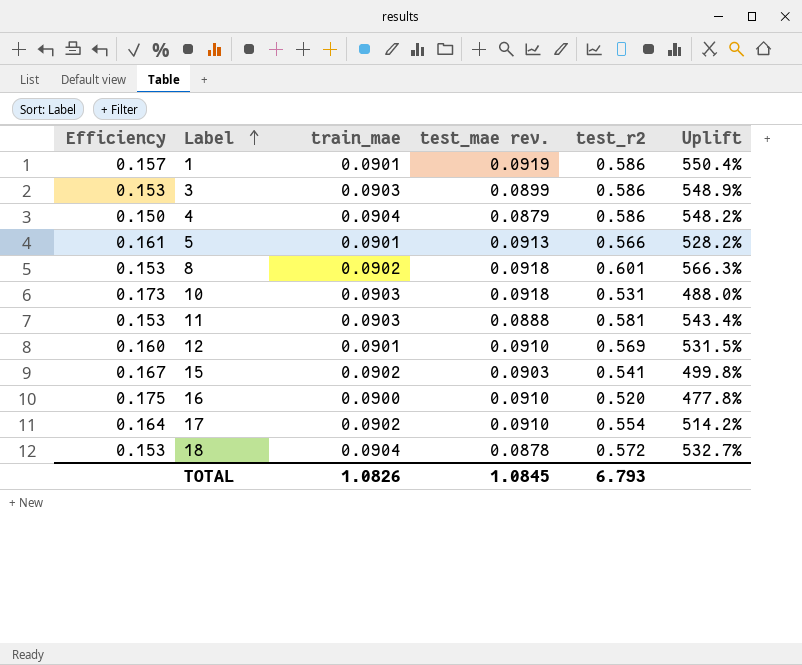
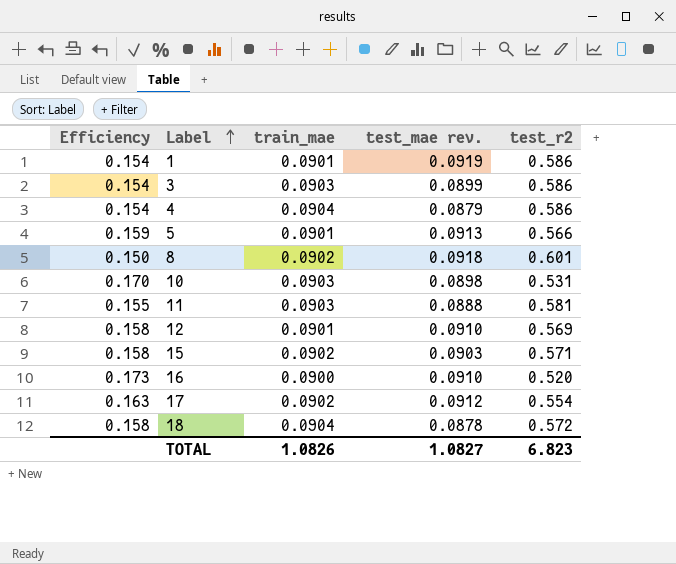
column Uplift | formula: ([test_r2] - [train_mae]) / [train_mae] -> none
column Efficiency | formula: [test_mae rev.] / [test_r2] -> [train_mae] / [test_r2]
10 | test_mae rev.: 0.0918 -> 0.0898
15 | test_r2: 0.541 -> 0.571
17 | test_mae rev.: 0.0910 -> 0.0912
TOTAL | test_mae rev.: 1.0845 -> 1.0827
TOTAL | test_r2: 6.793 -> 6.823

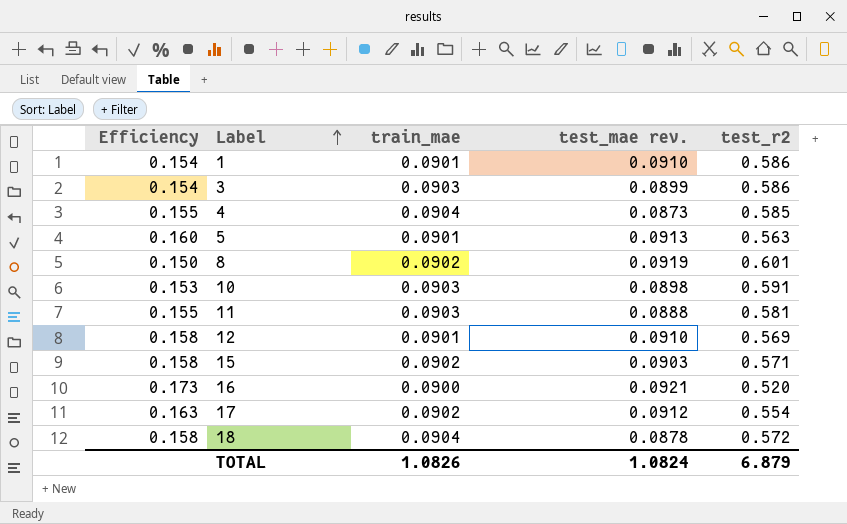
1 | test_mae rev.: 0.0919 -> 0.0910
4 | Efficiency: 0.154 -> 0.155
4 | test_mae rev.: 0.0879 -> 0.0873
4 | test_r2: 0.586 -> 0.585
5 | Efficiency: 0.159 -> 0.160
5 | test_r2: 0.566 -> 0.563
8 | test_mae rev.: 0.0918 -> 0.0919
10 | Efficiency: 0.170 -> 0.153
10 | test_r2: 0.531 -> 0.591
16 | test_mae rev.: 0.0910 -> 0.0921
TOTAL | test_mae rev.: 1.0827 -> 1.0824
TOTAL | test_r2: 6.823 -> 6.879

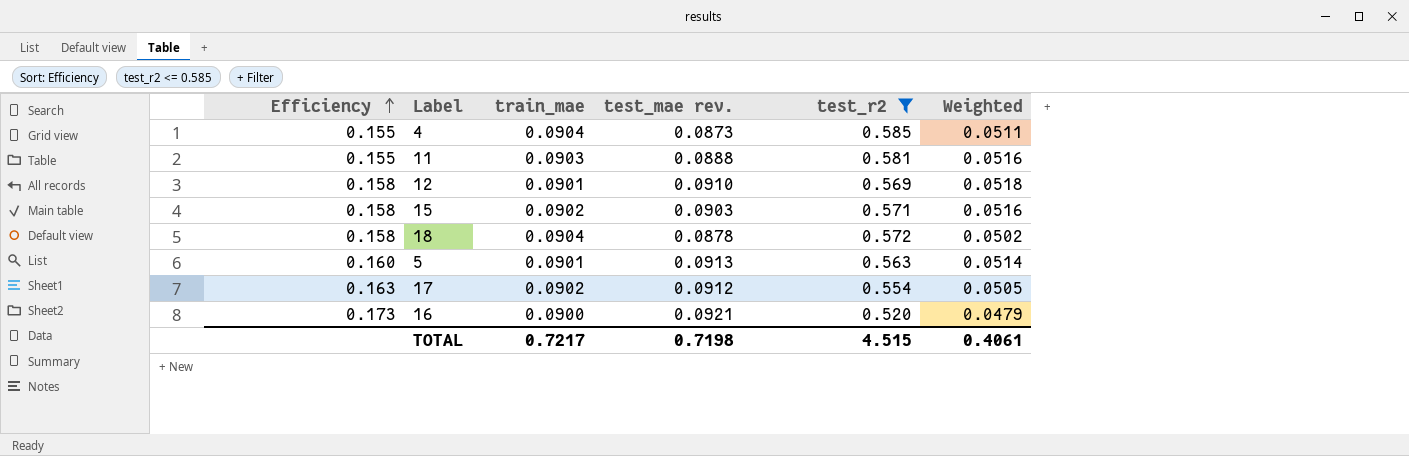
filter: none -> test_r2 <= 0.585
row order: Label ascending -> Efficiency ascending
column Weighted | formula: none -> [test_mae rev.] * [test_r2]
TOTAL | train_mae: 1.0826 -> 0.7217
TOTAL | test_mae rev.: 1.0824 -> 0.7198
TOTAL | test_r2: 6.879 -> 4.515

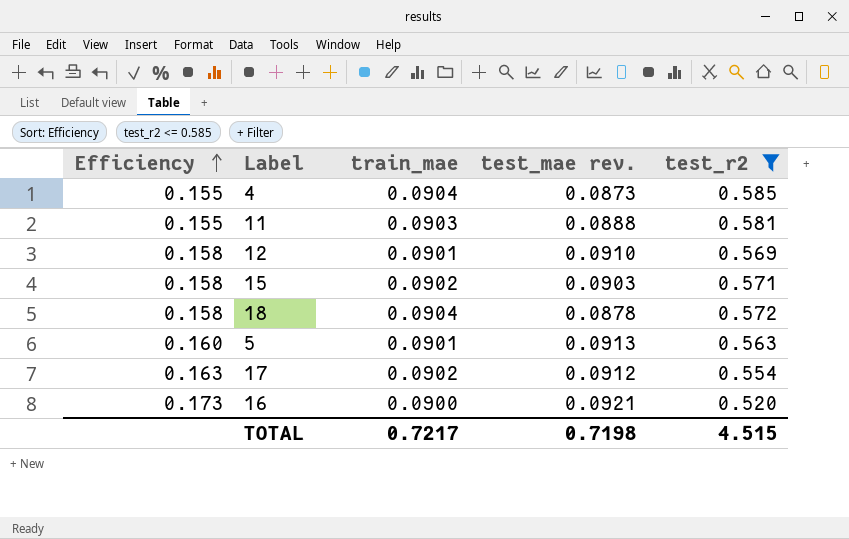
column Weighted | formula: [test_mae rev.] * [test_r2] -> none

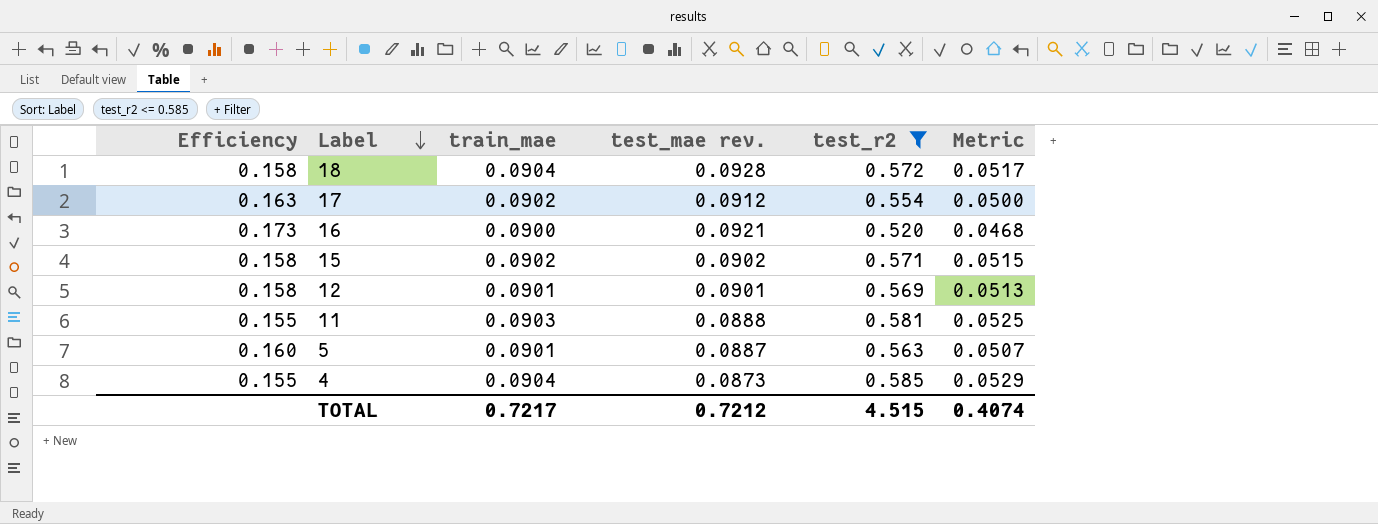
row order: Efficiency ascending -> Label descending
column Metric | formula: none -> [train_mae] * [test_r2]
18 | test_mae rev.: 0.0878 -> 0.0928
15 | test_mae rev.: 0.0903 -> 0.0902
12 | test_mae rev.: 0.0910 -> 0.0901
5 | test_mae rev.: 0.0913 -> 0.0887
TOTAL | test_mae rev.: 0.7198 -> 0.7212

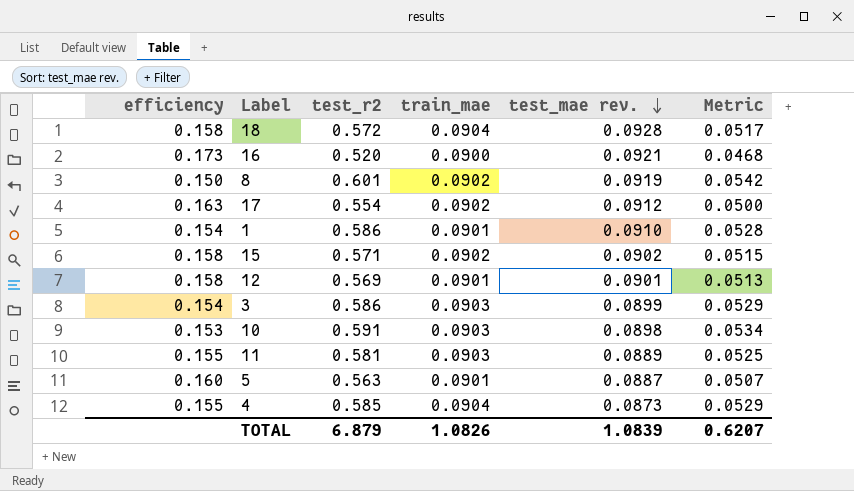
filter: test_r2 <= 0.585 -> none
row order: Label descending -> test_mae rev. descending
column name: Efficiency -> efficiency
column test_r2 | position: 5 -> 3
11 | test_mae rev.: 0.0888 -> 0.0889
TOTAL | test_r2: 4.515 -> 6.879
TOTAL | train_mae: 0.7217 -> 1.0826
TOTAL | test_mae rev.: 0.7212 -> 1.0839
TOTAL | Metric: 0.4074 -> 0.6207

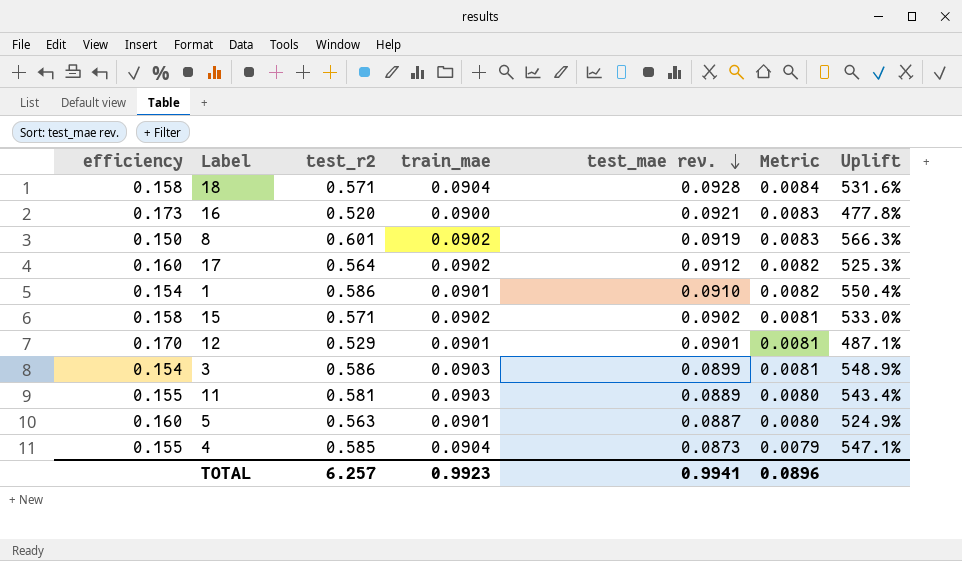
column Metric | formula: [test_r2] * [train_mae] -> [train_mae] * [test_mae rev.]
column Uplift | formula: none -> ([test_r2] - [train_mae]) / [train_mae]
row 10: 0.153 | 0.591 | 0.0903 | 0.0898 | 0.0534 -> none
18 | test_r2: 0.572 -> 0.571
17 | efficiency: 0.163 -> 0.160
17 | test_r2: 0.554 -> 0.564
12 | efficiency: 0.158 -> 0.170
12 | test_r2: 0.569 -> 0.529
TOTAL | test_r2: 6.879 -> 6.257
TOTAL | train_mae: 1.0826 -> 0.9923
TOTAL | test_mae rev.: 1.0839 -> 0.9941
TOTAL | Metric: 0.6207 -> 0.0896

